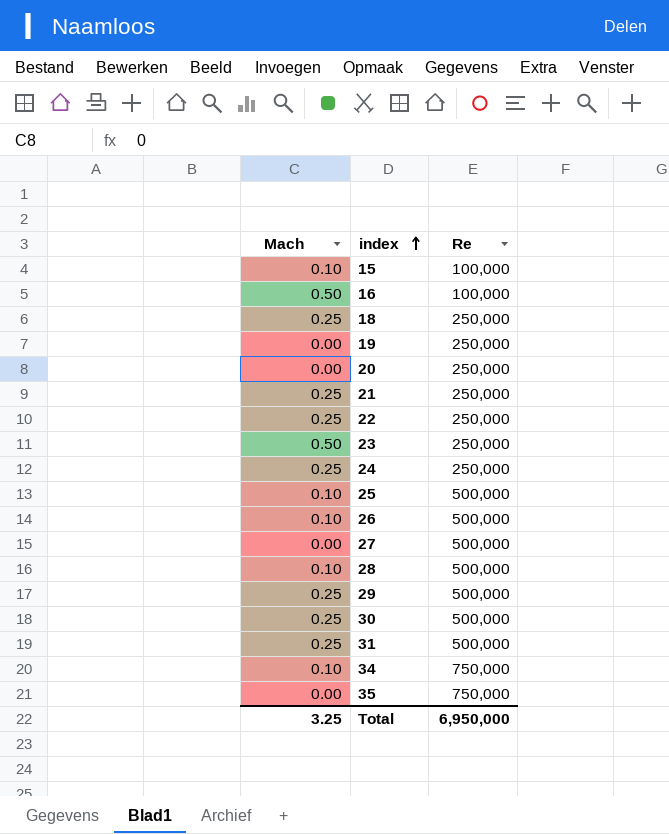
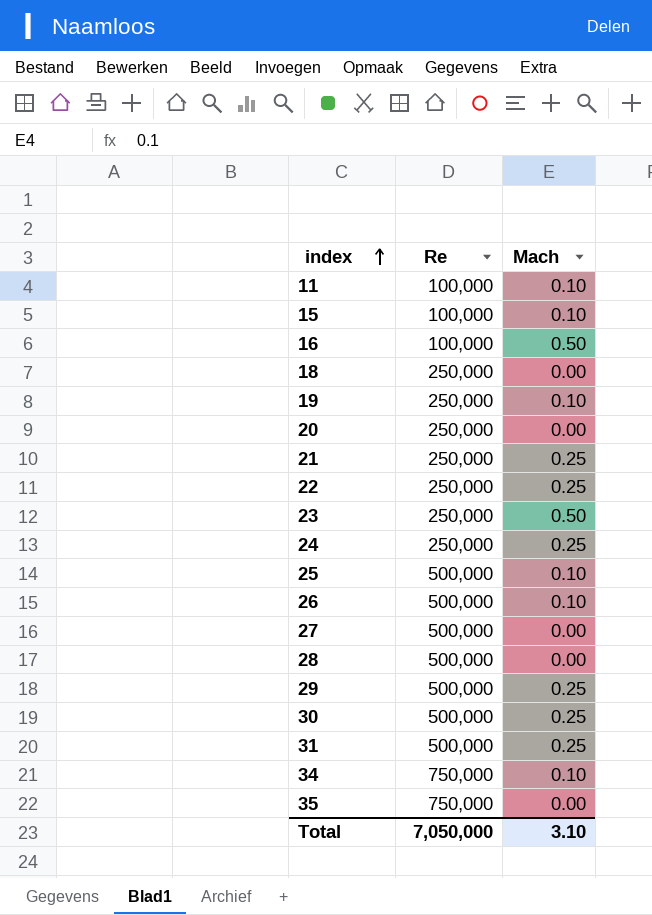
column Mach | position: 1 -> 3
row 11: none -> 100,000 | 0.10
18 | Mach: 0.25 -> 0.00
19 | Mach: 0.00 -> 0.10
28 | Mach: 0.10 -> 0.00
Total | Re: 6,950,000 -> 7,050,000
Total | Mach: 3.25 -> 3.10

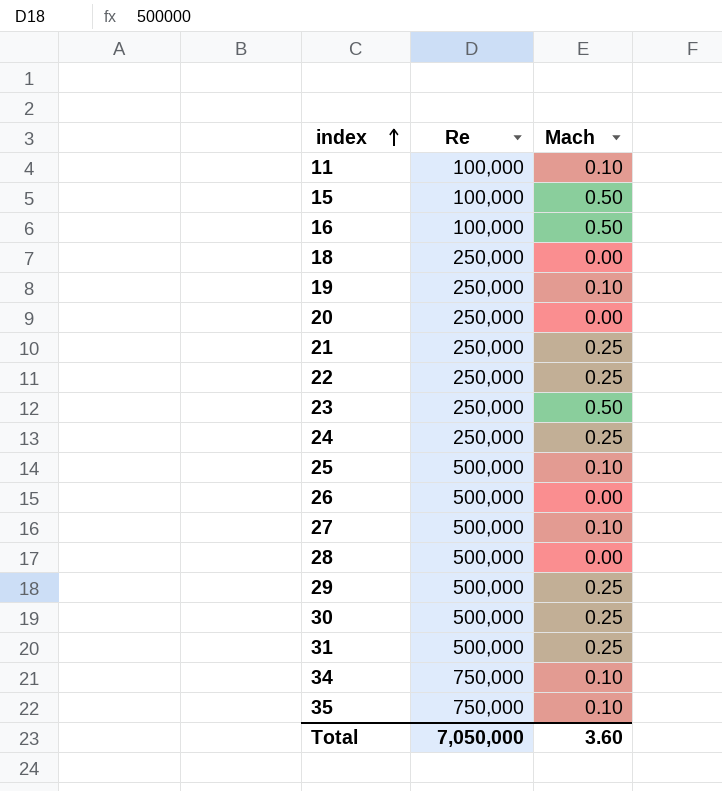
15 | Mach: 0.10 -> 0.50
26 | Mach: 0.10 -> 0.00
27 | Mach: 0.00 -> 0.10
35 | Mach: 0.00 -> 0.10
Total | Mach: 3.10 -> 3.60

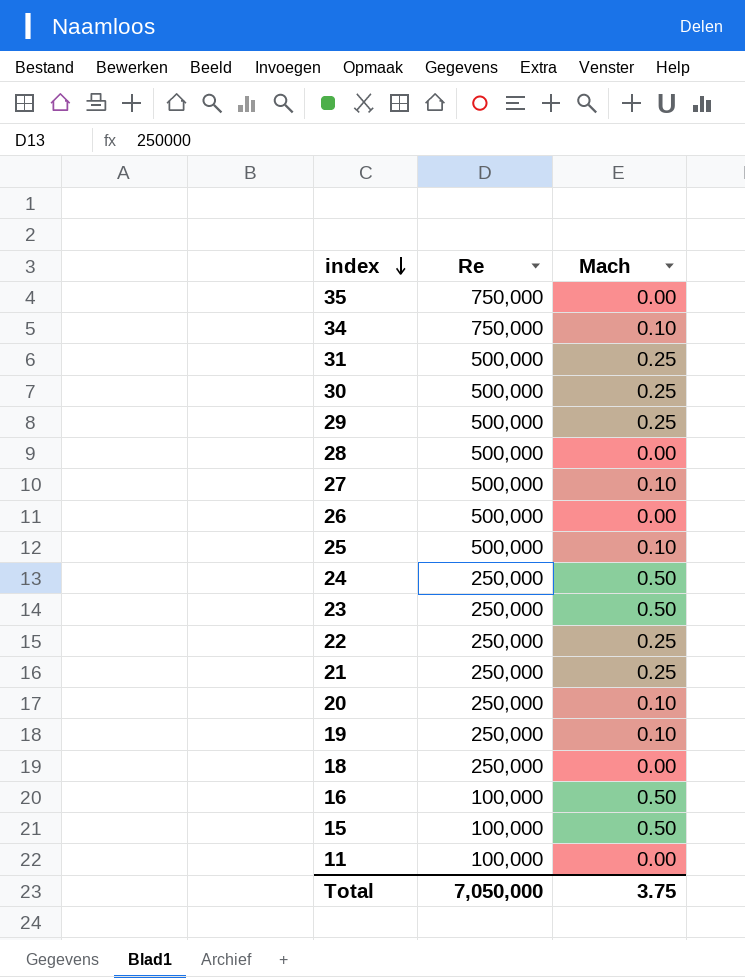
row order: index ascending -> index descending
35 | Mach: 0.10 -> 0.00
24 | Mach: 0.25 -> 0.50
20 | Mach: 0.00 -> 0.10
11 | Mach: 0.10 -> 0.00
Total | Mach: 3.60 -> 3.75

